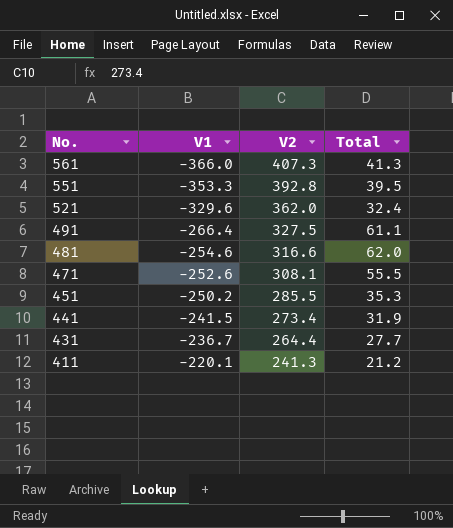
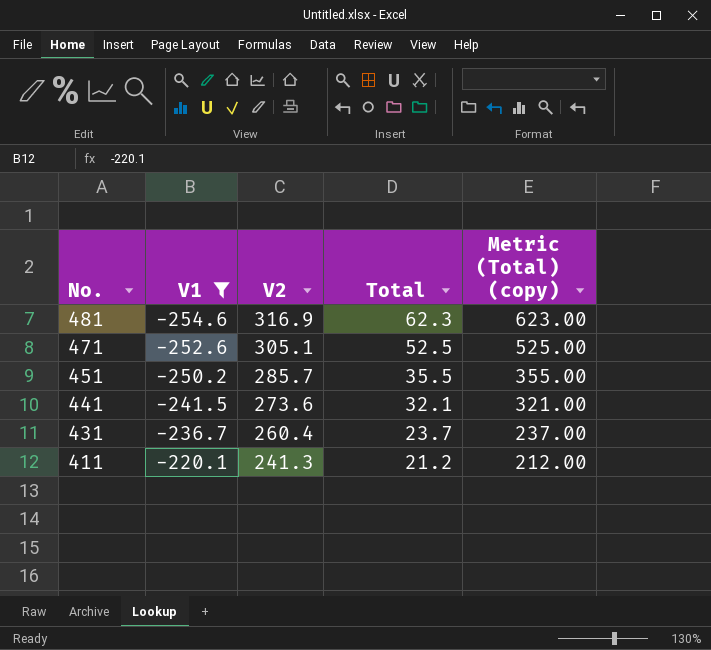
filter: none -> V1 >= -254.6
column Metric (Total) (copy) | formula: none -> [Total] * 10
481 | V2: 316.6 -> 316.9
481 | Total: 62.0 -> 62.3
471 | V2: 308.1 -> 305.1
471 | Total: 55.5 -> 52.5
451 | V2: 285.5 -> 285.7
451 | Total: 35.3 -> 35.5
441 | V2: 273.4 -> 273.6
441 | Total: 31.9 -> 32.1
431 | V2: 264.4 -> 260.4
431 | Total: 27.7 -> 23.7

